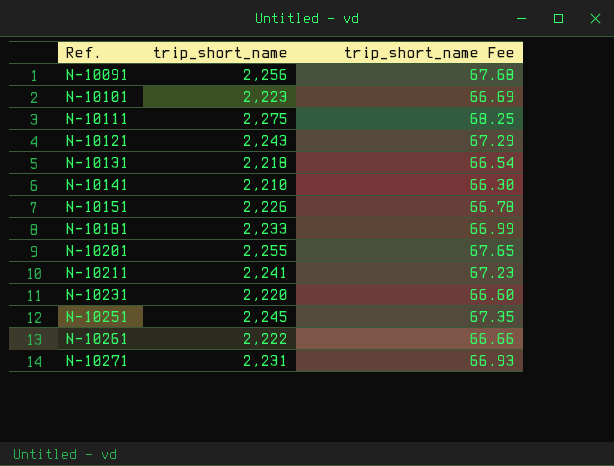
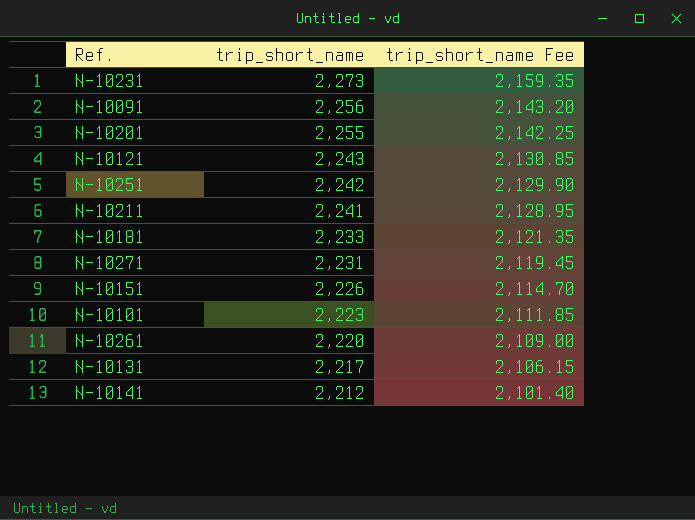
row order: Ref. ascending -> trip_short_name descending
column trip_short_name Fee | formula: [trip_short_name] * 0.03 -> [trip_short_name] * 0.95
row N-10111: 2,275 | 68.25 -> none
N-10231 | trip_short_name: 2,220 -> 2,273
N-10251 | trip_short_name: 2,245 -> 2,242
N-10261 | trip_short_name: 2,222 -> 2,220
N-10131 | trip_short_name: 2,218 -> 2,217
N-10141 | trip_short_name: 2,210 -> 2,212

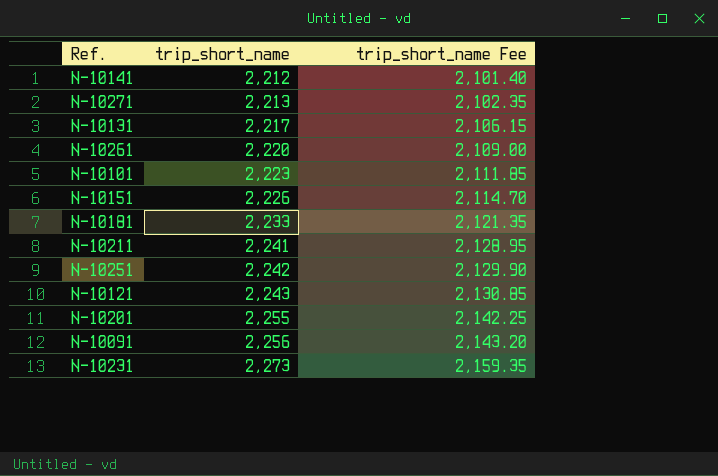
row order: trip_short_name descending -> trip_short_name ascending
N-10271 | trip_short_name: 2,231 -> 2,213
N-10271 | trip_short_name Fee: 2,119.45 -> 2,102.35

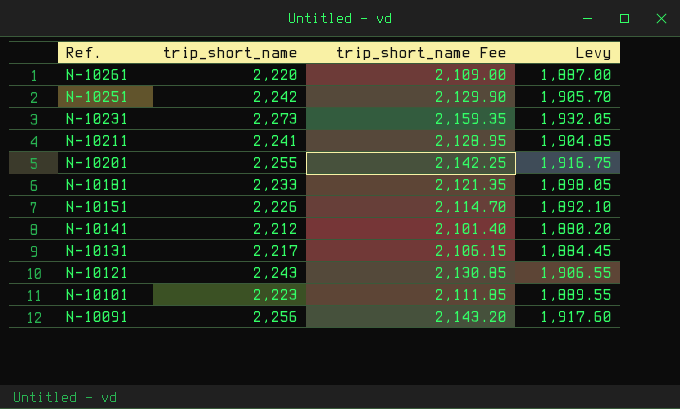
row order: trip_short_name ascending -> Ref. descending
column Levy | formula: none -> [trip_short_name] * 0.85
row N-10271: 2,213 | 2,102.35 -> none

